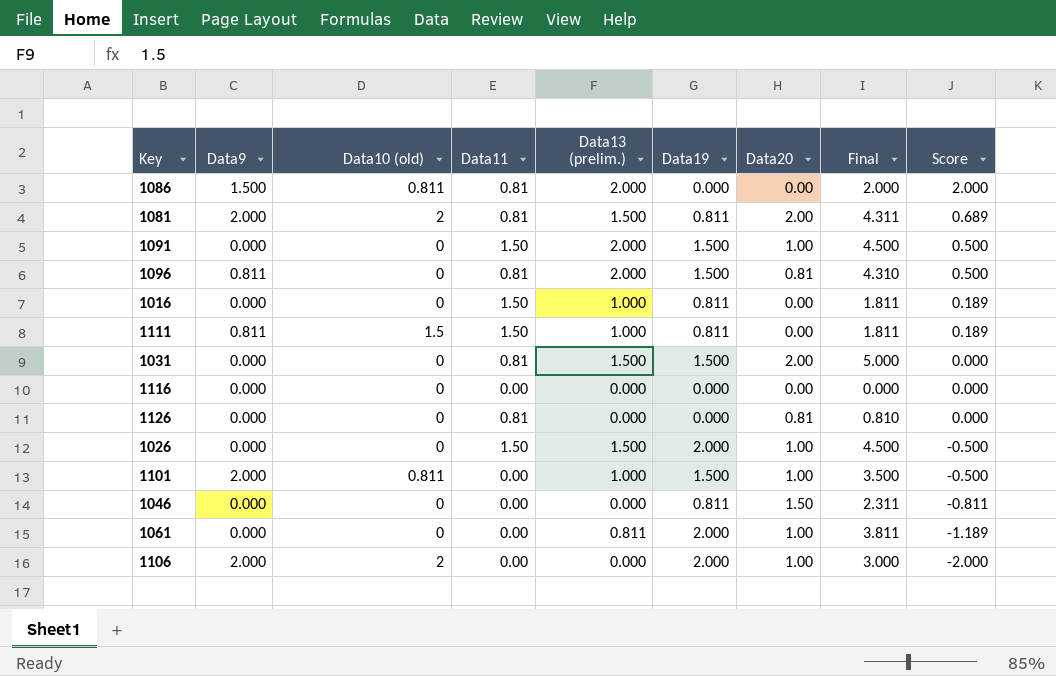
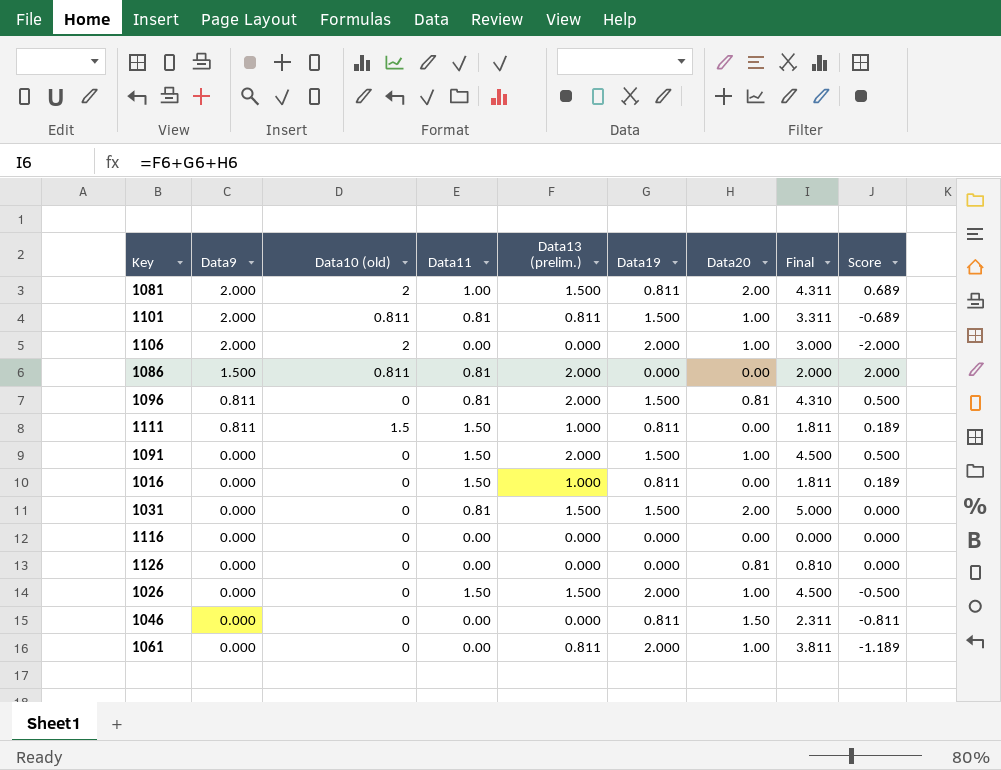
row order: Score descending -> Data9 descending
1081 | Data11: 0.81 -> 1.00
1101 | Data11: 0.00 -> 0.81
1101 | Data13 (prelim.): 1.000 -> 0.811
1101 | Final: 3.500 -> 3.311
1101 | Score: -0.500 -> -0.689
1126 | Data11: 0.81 -> 0.00

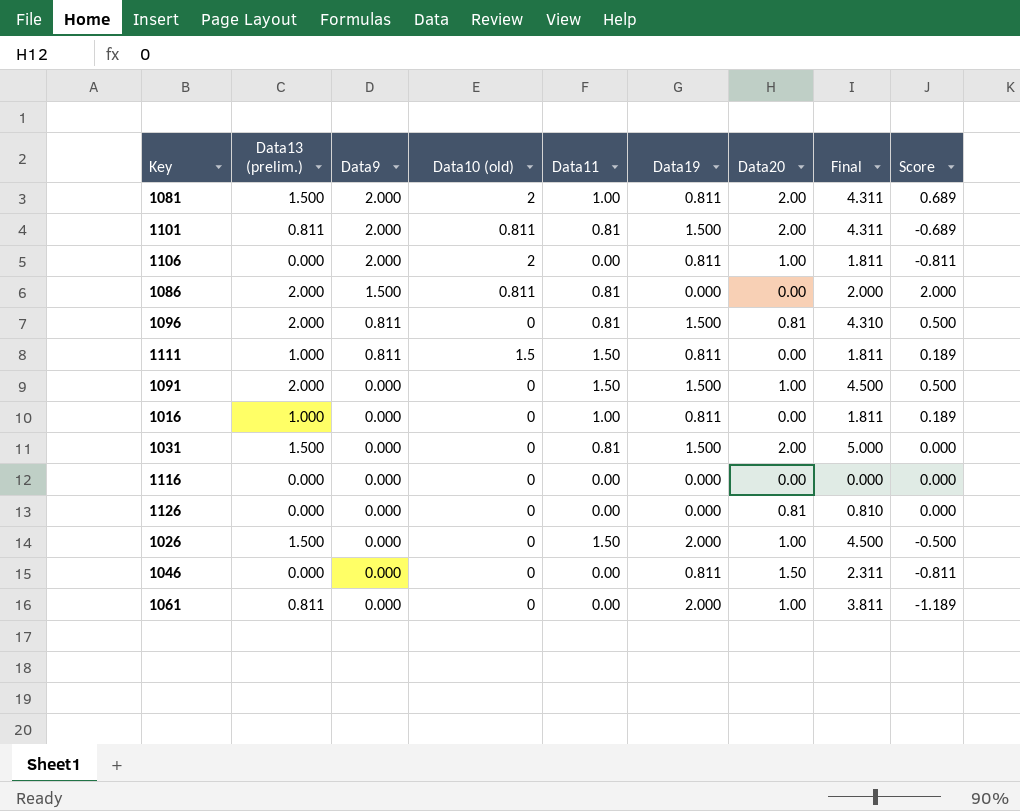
column Data13 (prelim.) | position: 5 -> 2
1101 | Data20: 1.00 -> 2.00
1101 | Final: 3.311 -> 4.311
1106 | Data19: 2.000 -> 0.811
1106 | Final: 3.000 -> 1.811
1106 | Score: -2.000 -> -0.811
1016 | Data11: 1.50 -> 1.00

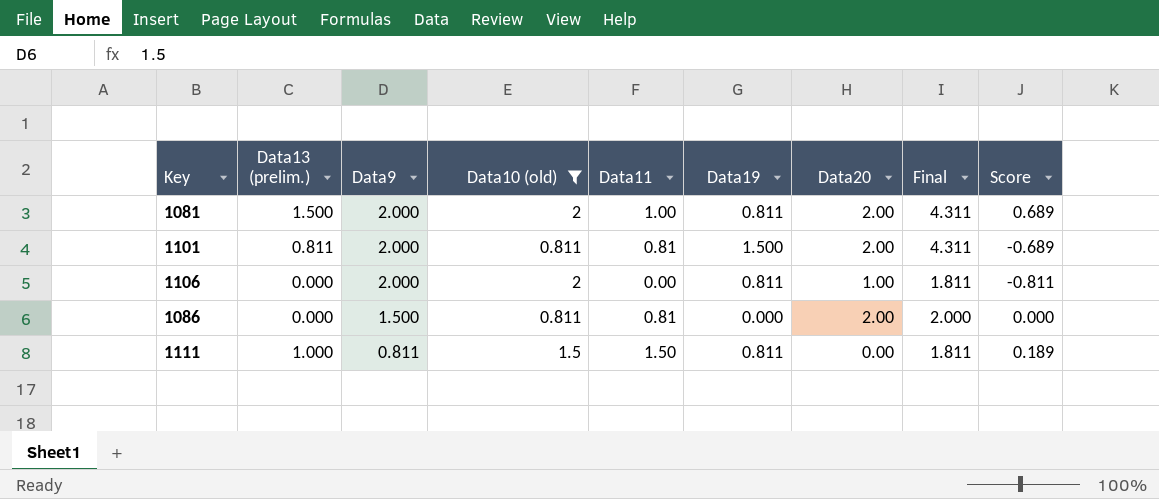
filter: none -> Data10 (old) != 0
1086 | Data13 (prelim.): 2.000 -> 0.000
1086 | Data20: 0.00 -> 2.00
1086 | Score: 2.000 -> 0.000

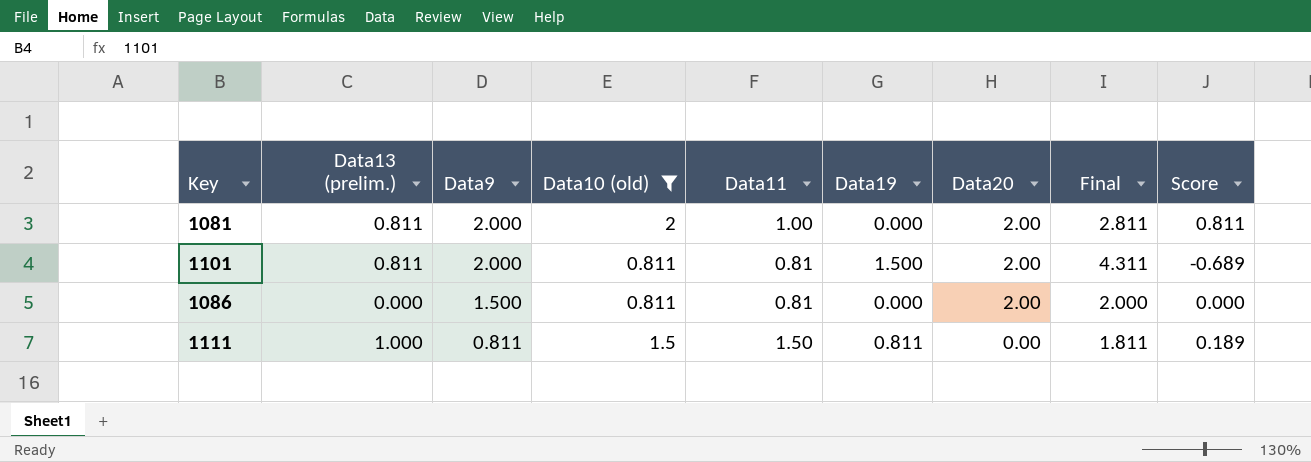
row 1106: 0.000 | 2.000 | 2 | 0.00 | 0.811 | 1.00 | 1.811 | -0.811 -> none
1081 | Data13 (prelim.): 1.500 -> 0.811
1081 | Data19: 0.811 -> 0.000
1081 | Final: 4.311 -> 2.811
1081 | Score: 0.689 -> 0.811

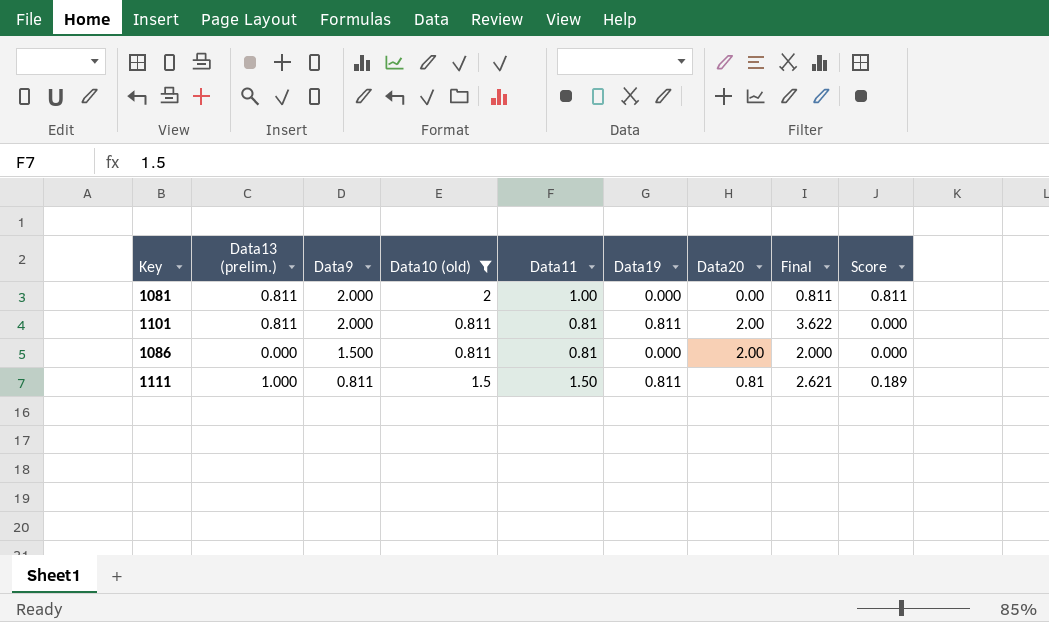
1081 | Data20: 2.00 -> 0.00
1081 | Final: 2.811 -> 0.811
1101 | Data19: 1.500 -> 0.811
1101 | Final: 4.311 -> 3.622
1101 | Score: -0.689 -> 0.000
1111 | Data20: 0.00 -> 0.81
1111 | Final: 1.811 -> 2.621

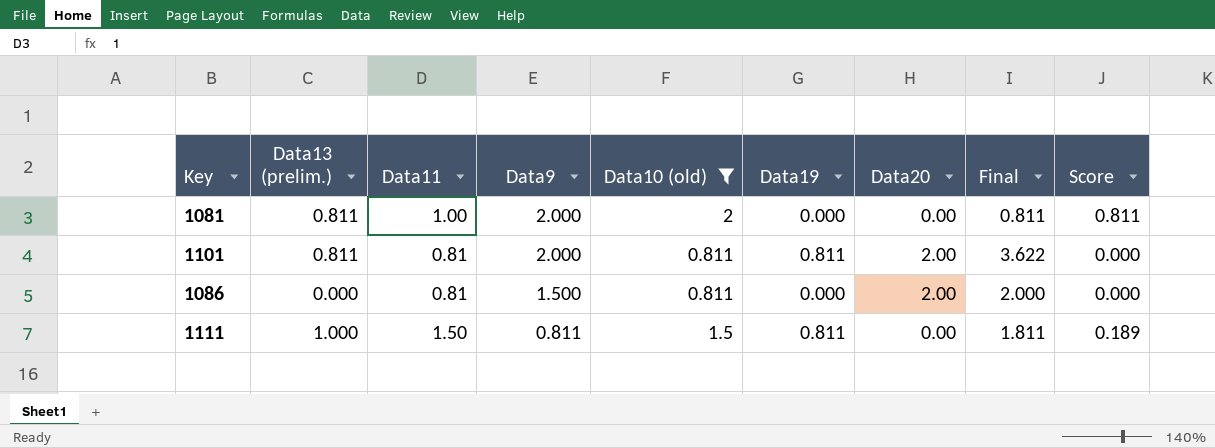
column Data11 | position: 5 -> 3
1111 | Data20: 0.81 -> 0.00
1111 | Final: 2.621 -> 1.811

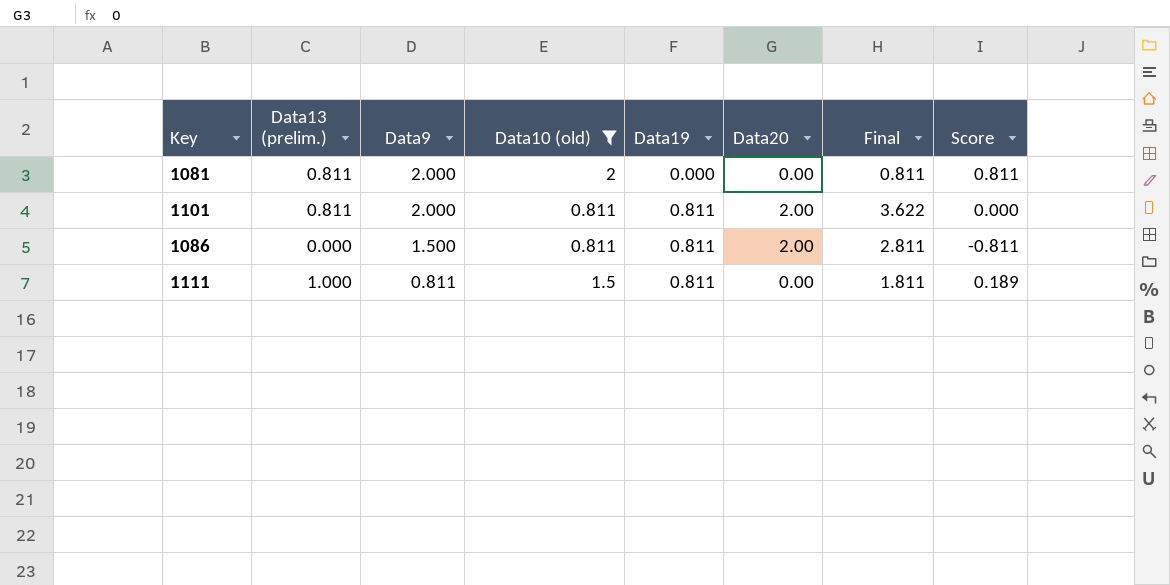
column Data11 | position: 3 -> none
1086 | Data19: 0.000 -> 0.811
1086 | Final: 2.000 -> 2.811
1086 | Score: 0.000 -> -0.811

